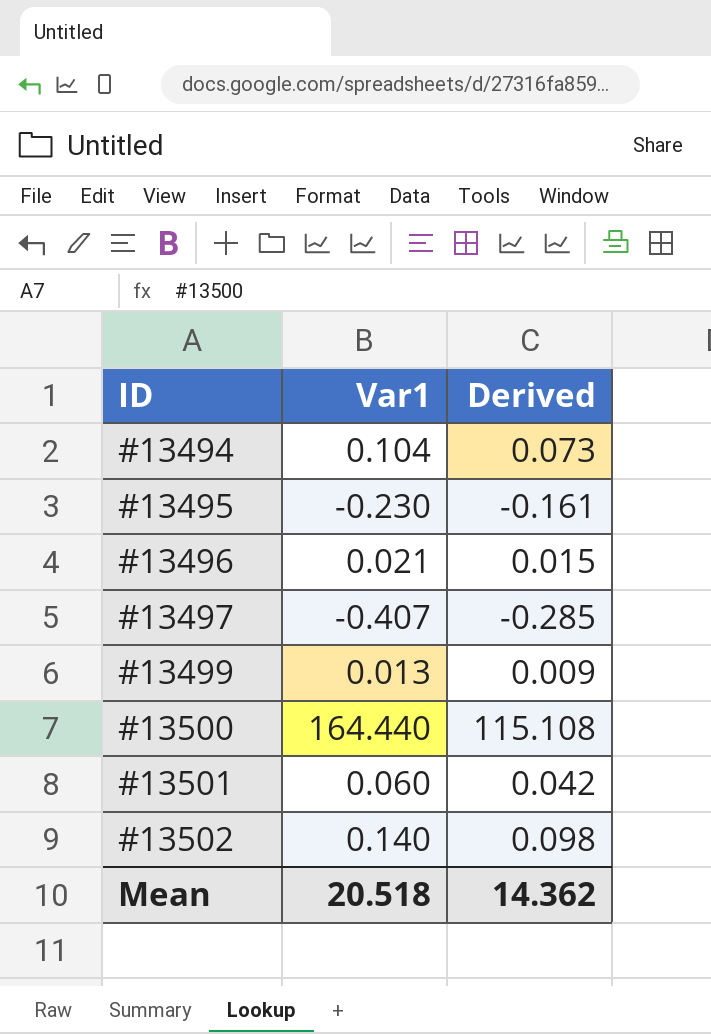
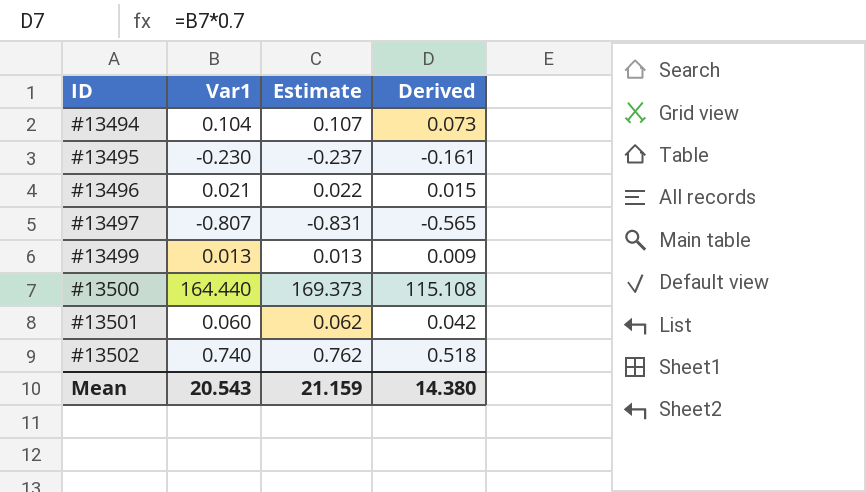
column Estimate | formula: none -> [Var1] * 1.03
#13497 | Var1: -0.407 -> -0.807
#13497 | Derived: -0.285 -> -0.565
#13502 | Var1: 0.140 -> 0.740
#13502 | Derived: 0.098 -> 0.518
Mean | Var1: 20.518 -> 20.543
Mean | Derived: 14.362 -> 14.380

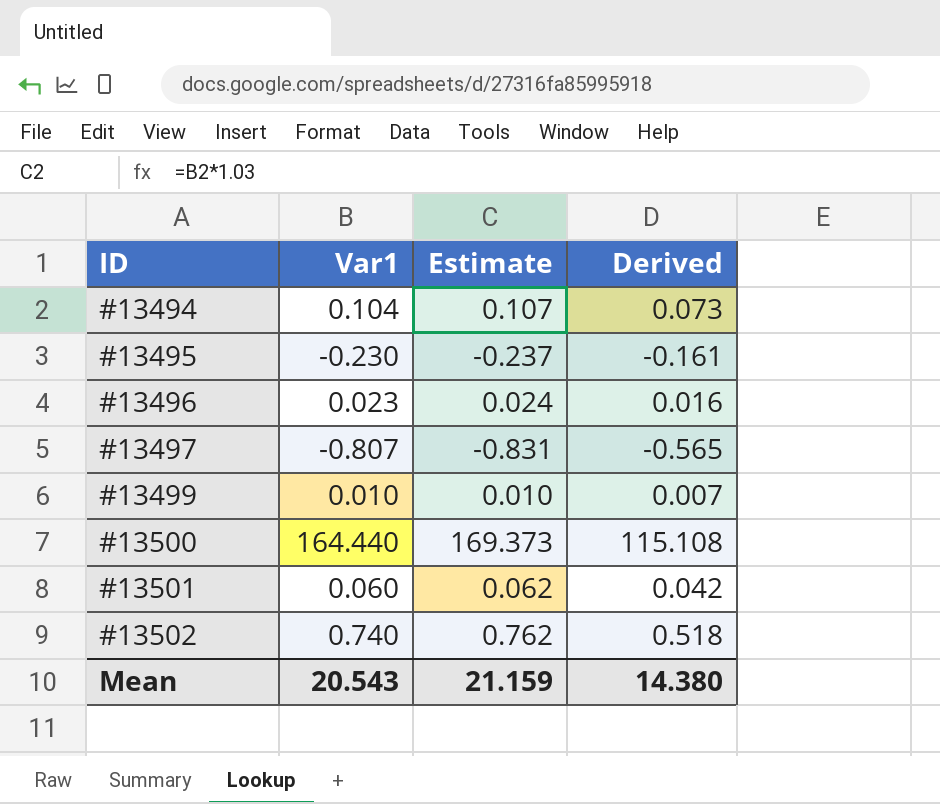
#13496 | Var1: 0.021 -> 0.023
#13496 | Estimate: 0.022 -> 0.024
#13496 | Derived: 0.015 -> 0.016
#13499 | Var1: 0.013 -> 0.010
#13499 | Estimate: 0.013 -> 0.010
#13499 | Derived: 0.009 -> 0.007

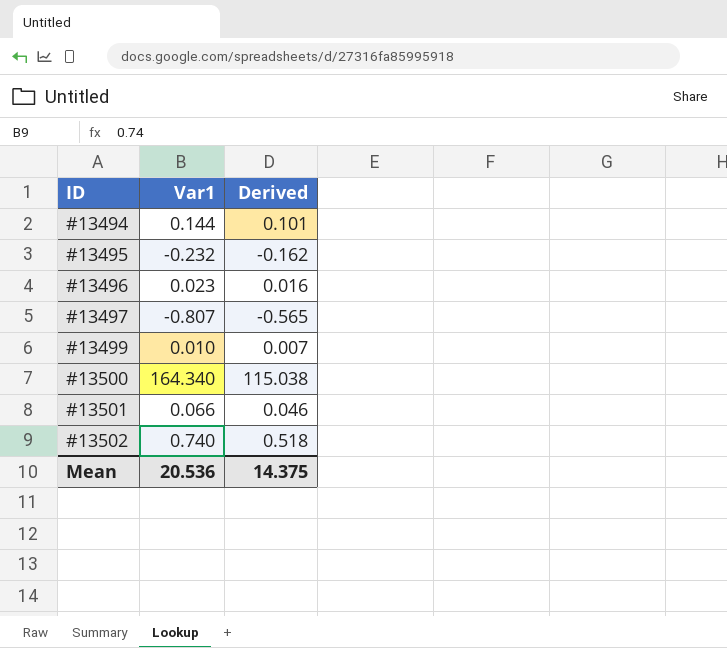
column Estimate | formula: [Var1] * 1.03 -> none
#13494 | Var1: 0.104 -> 0.144
#13494 | Derived: 0.073 -> 0.101
#13495 | Var1: -0.230 -> -0.232
#13495 | Derived: -0.161 -> -0.162
#13500 | Var1: 164.440 -> 164.340
#13500 | Derived: 115.108 -> 115.038
#13501 | Var1: 0.060 -> 0.066
#13501 | Derived: 0.042 -> 0.046
Mean | Var1: 20.543 -> 20.536
Mean | Derived: 14.380 -> 14.375

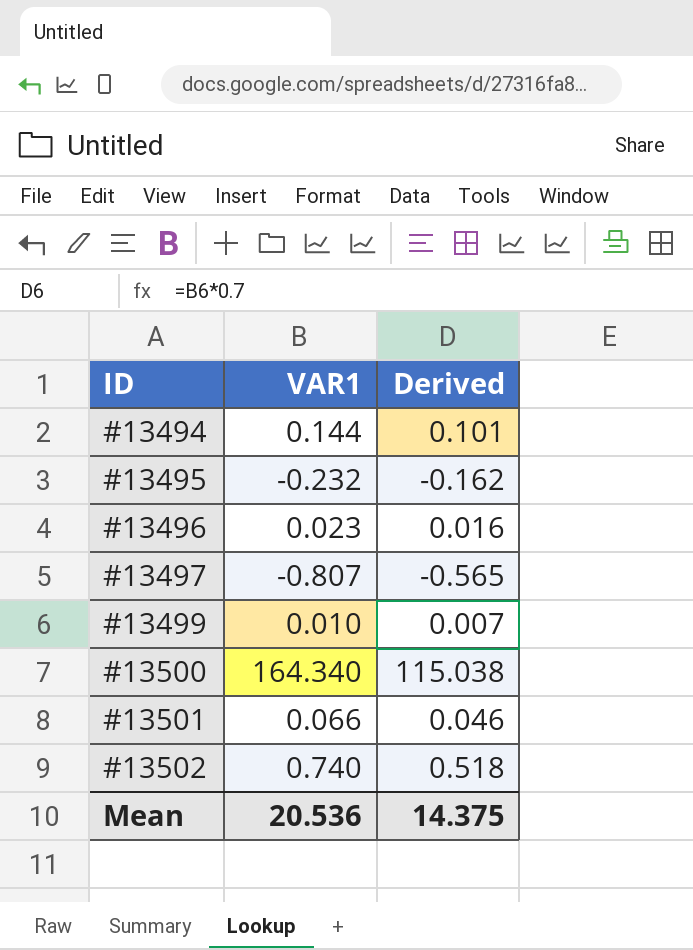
column name: Var1 -> VAR1

